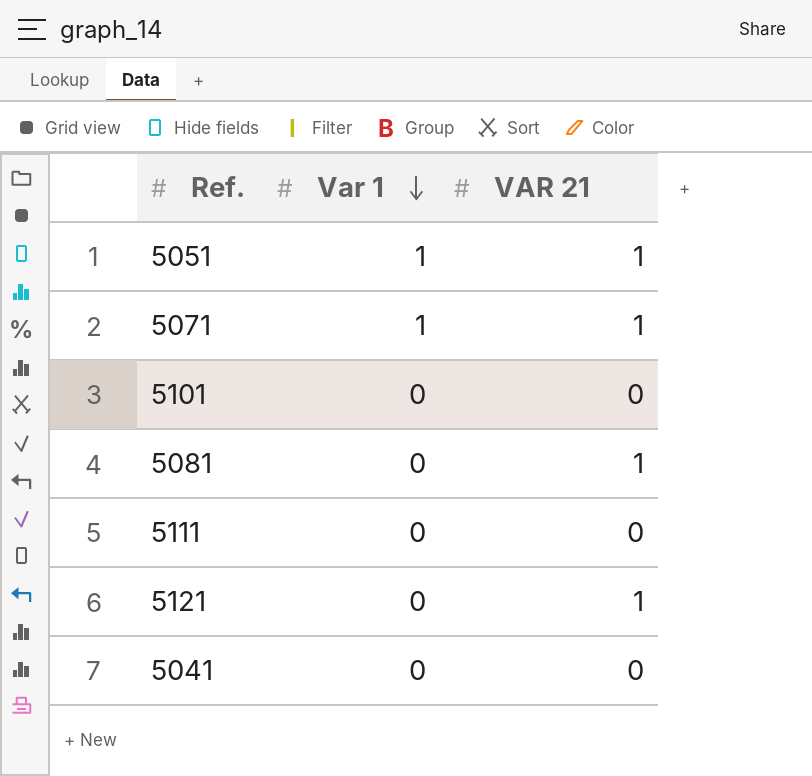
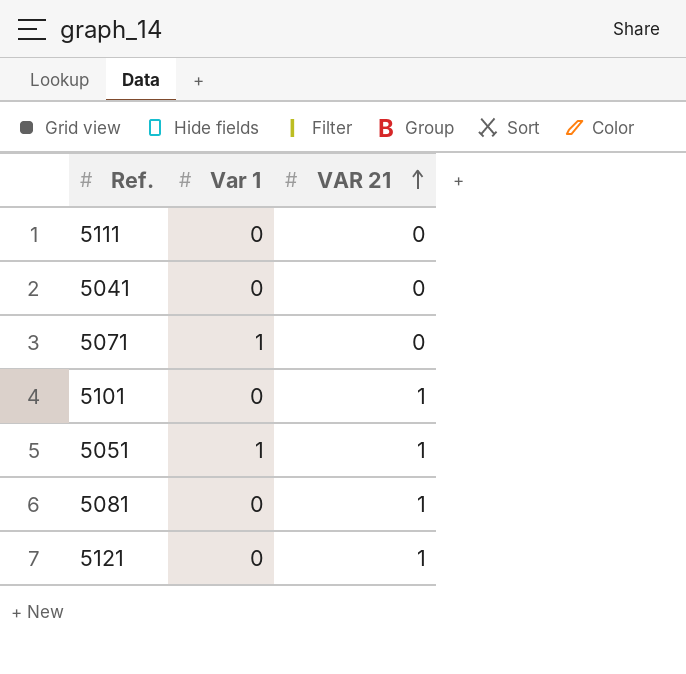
row order: Var 1 descending -> VAR 21 ascending
5071 | VAR 21: 1 -> 0
5101 | VAR 21: 0 -> 1

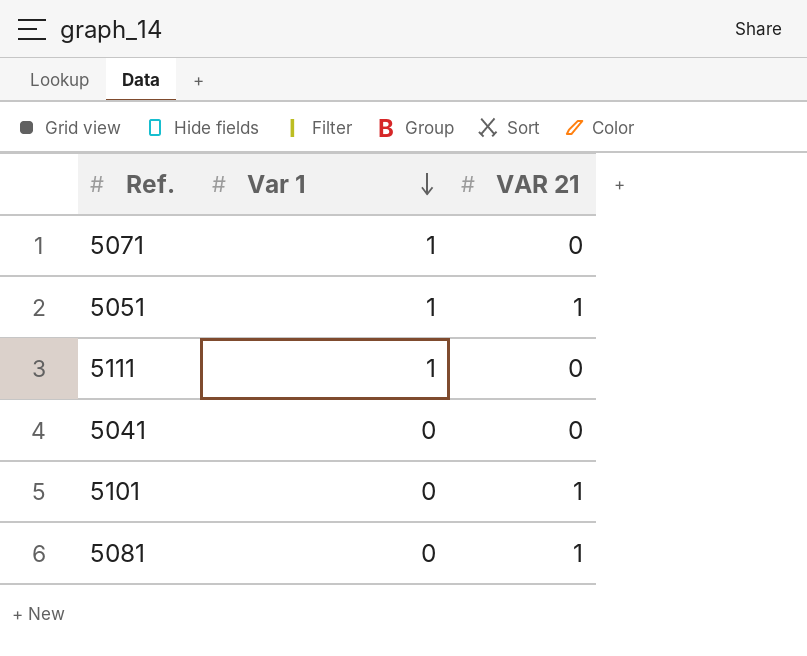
row order: VAR 21 ascending -> Var 1 descending
row 5121: 0 | 1 -> none
5111 | Var 1: 0 -> 1

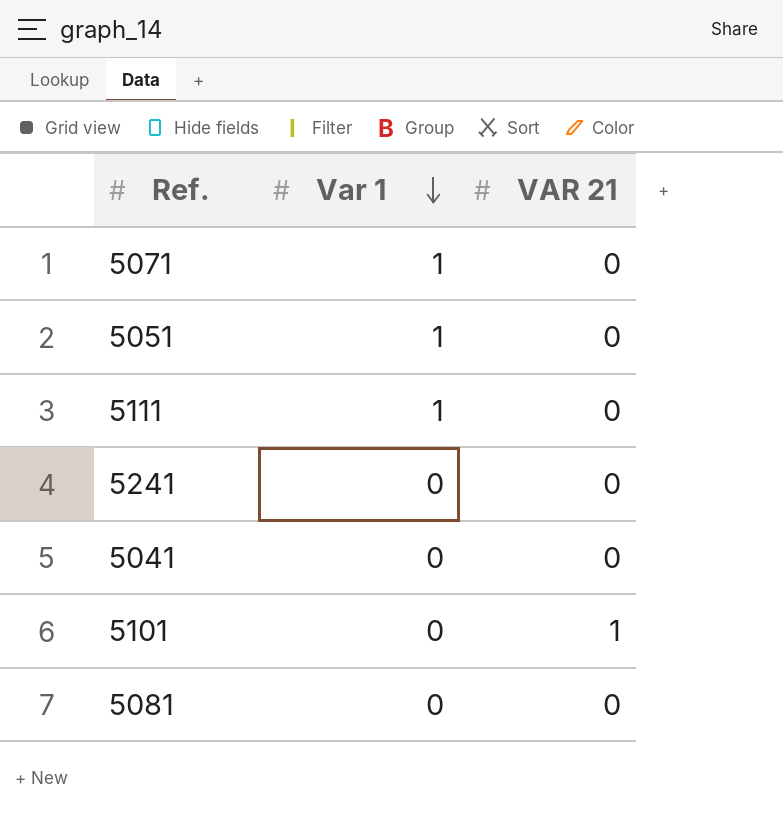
5051 | VAR 21: 1 -> 0
row 5241: none -> 0 | 0
5081 | VAR 21: 1 -> 0

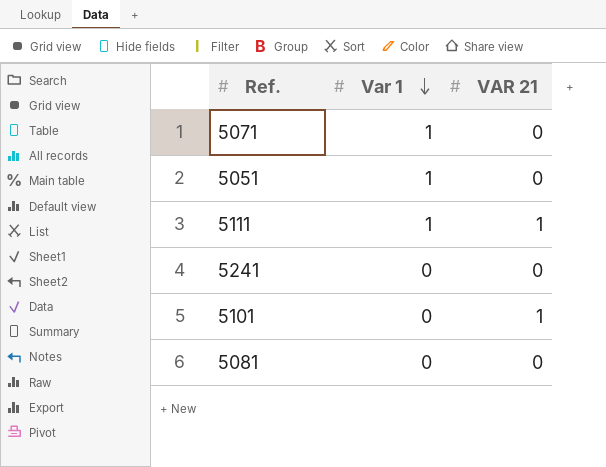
row 5041: 0 | 0 -> none
5111 | VAR 21: 0 -> 1

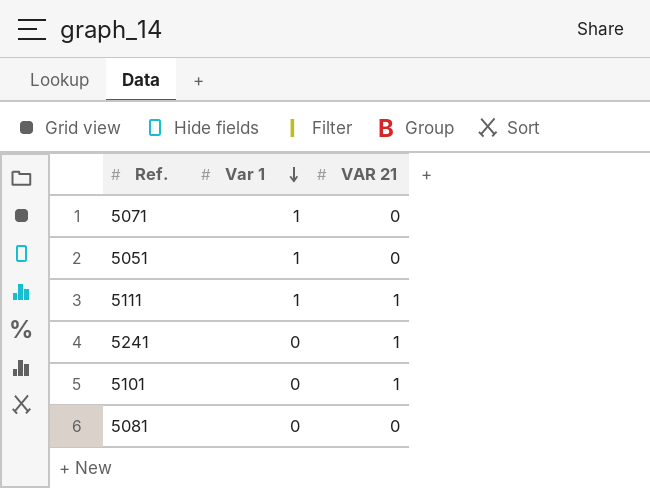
5241 | VAR 21: 0 -> 1

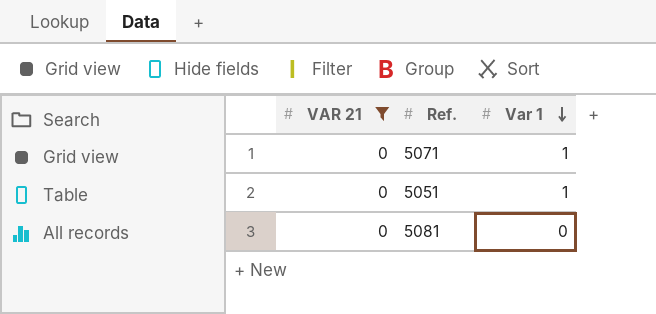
filter: none -> VAR 21 = 0
column VAR 21 | position: 3 -> 1

